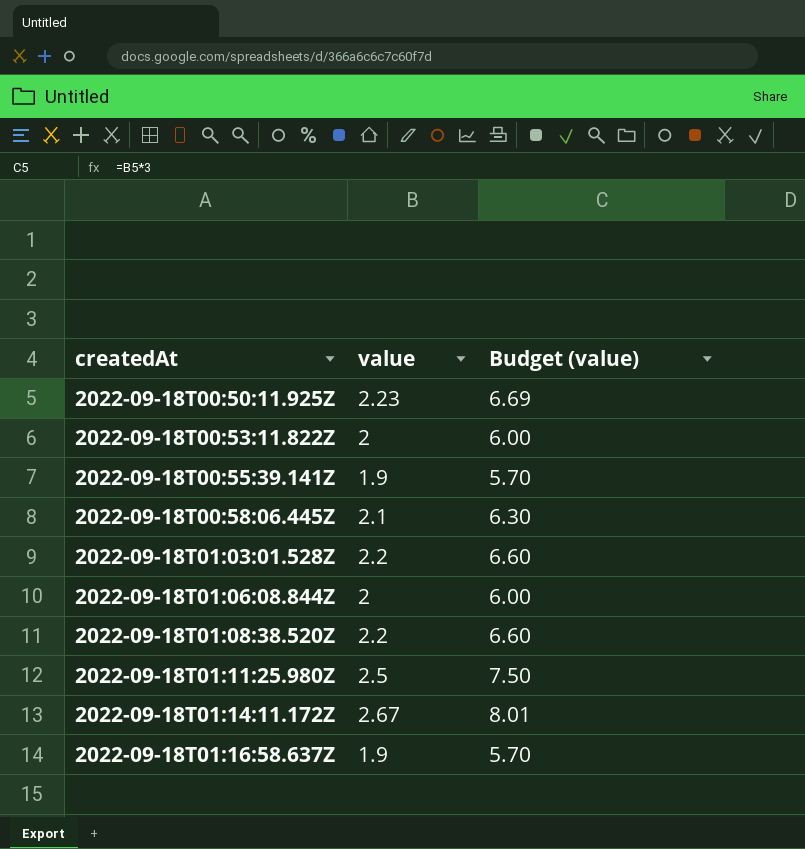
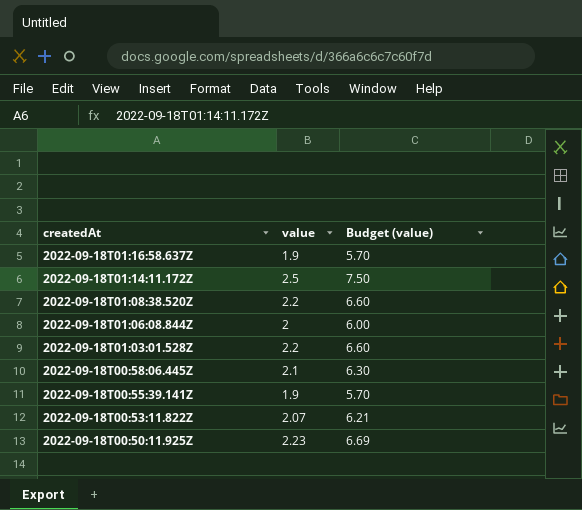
row order: createdAt ascending -> createdAt descending
row 2022-09-18T01:11:25.980Z: 2.5 | 7.50 -> none
2022-09-18T01:14:11.172Z | value: 2.67 -> 2.5
2022-09-18T01:14:11.172Z | Budget (value): 8.01 -> 7.50
2022-09-18T00:53:11.822Z | value: 2 -> 2.07
2022-09-18T00:53:11.822Z | Budget (value): 6.00 -> 6.21

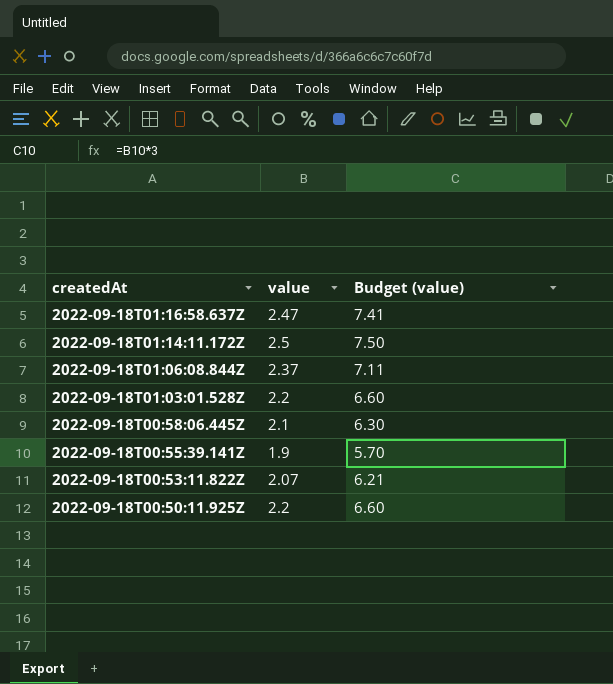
row 2022-09-18T01:08:38.520Z: 2.2 | 6.60 -> none
2022-09-18T01:16:58.637Z | value: 1.9 -> 2.47
2022-09-18T01:16:58.637Z | Budget (value): 5.70 -> 7.41
2022-09-18T01:06:08.844Z | value: 2 -> 2.37
2022-09-18T01:06:08.844Z | Budget (value): 6.00 -> 7.11
2022-09-18T00:50:11.925Z | value: 2.23 -> 2.2
2022-09-18T00:50:11.925Z | Budget (value): 6.69 -> 6.60

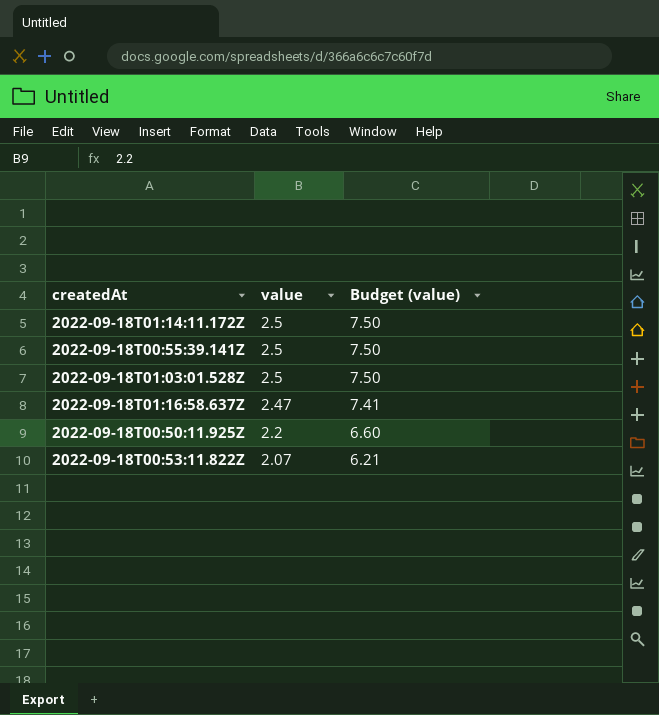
row order: createdAt descending -> value descending
row 2022-09-18T01:06:08.844Z: 2.37 | 7.11 -> none
row 2022-09-18T00:58:06.445Z: 2.1 | 6.30 -> none
2022-09-18T00:55:39.141Z | value: 1.9 -> 2.5
2022-09-18T00:55:39.141Z | Budget (value): 5.70 -> 7.50
2022-09-18T01:03:01.528Z | value: 2.2 -> 2.5
2022-09-18T01:03:01.528Z | Budget (value): 6.60 -> 7.50

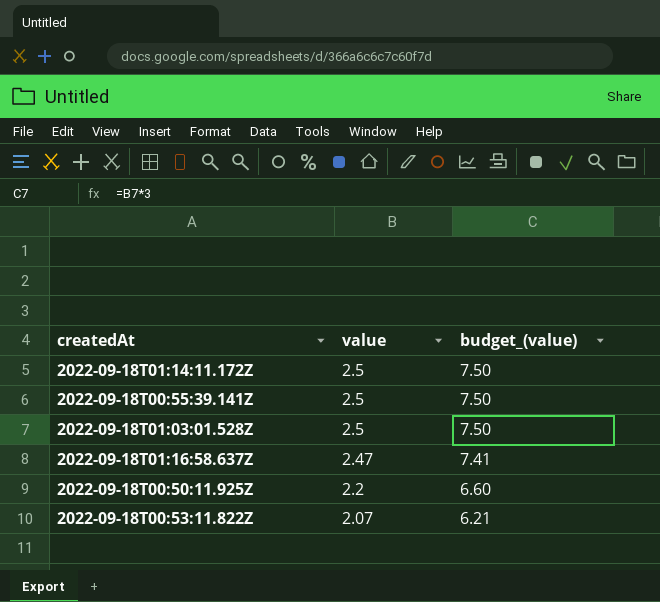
column name: Budget (value) -> budget_(value)

